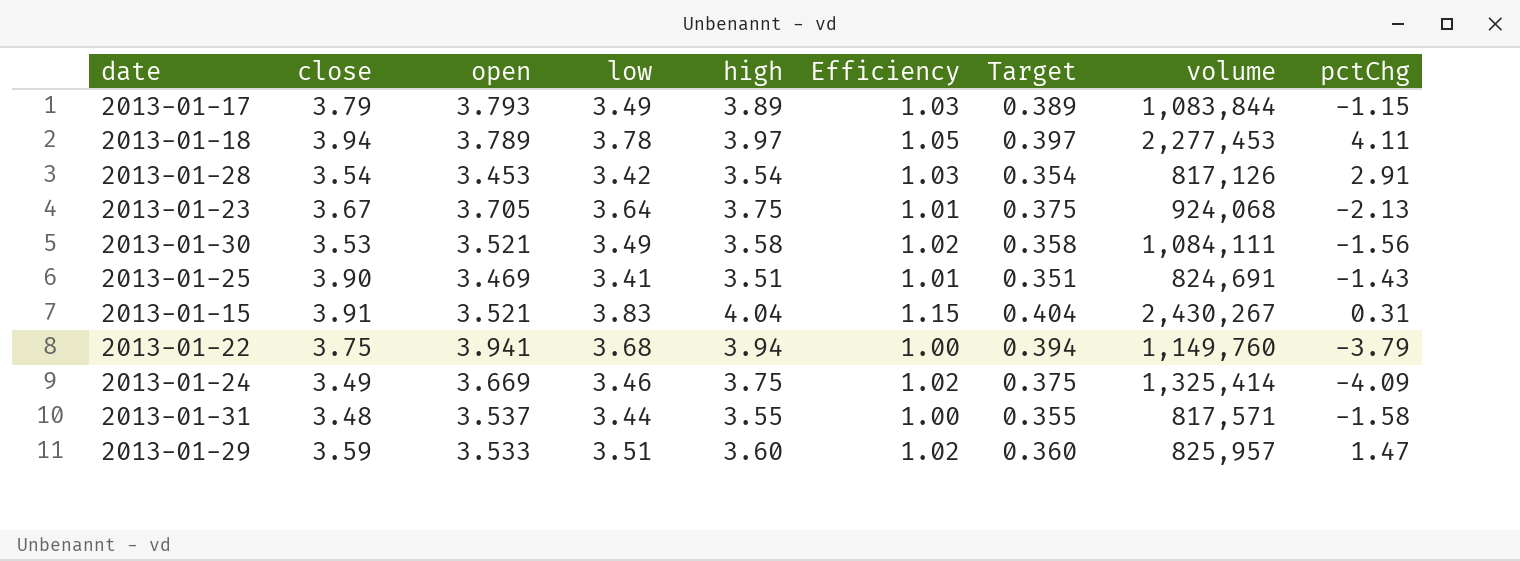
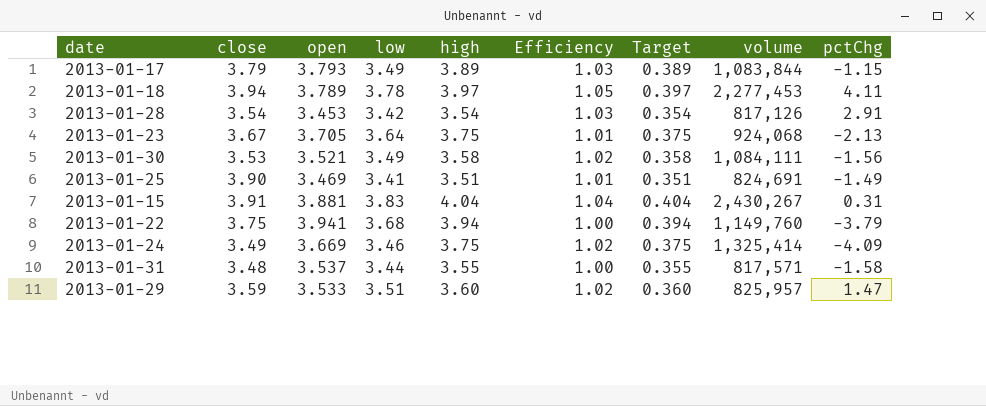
2013-01-25 | pctChg: -1.43 -> -1.49
2013-01-15 | open: 3.521 -> 3.881
2013-01-15 | Efficiency: 1.15 -> 1.04

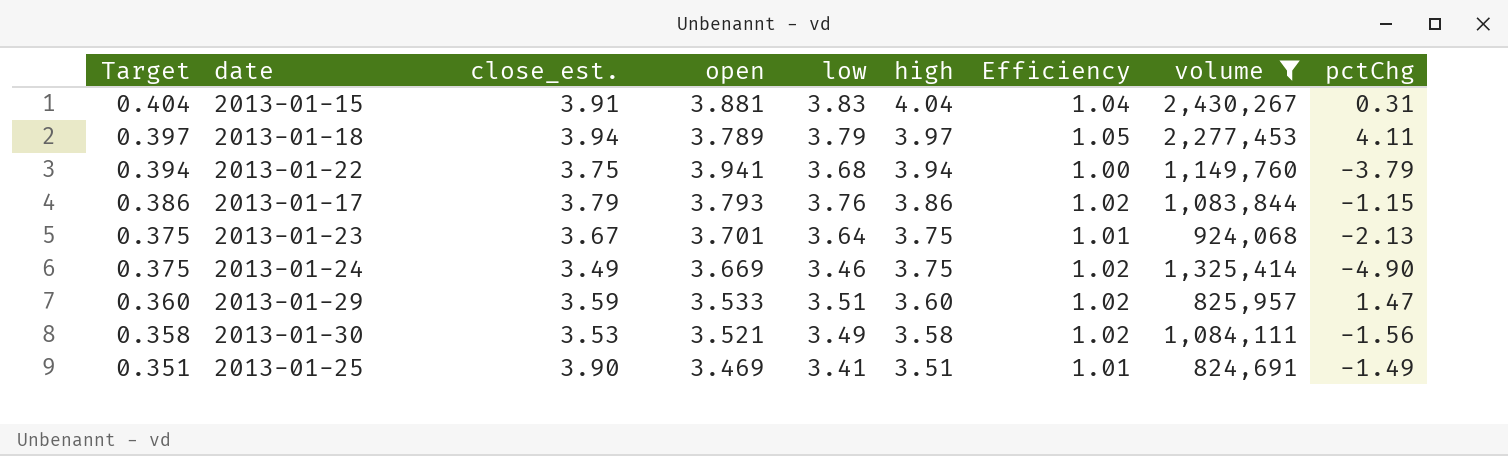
filter: none -> volume >= 824,691
row order: none -> Target descending
column Target | position: 7 -> 1
column name: close -> close_est.
2013-01-18 | low: 3.78 -> 3.79
2013-01-17 | Target: 0.389 -> 0.386
2013-01-17 | low: 3.49 -> 3.76
2013-01-17 | high: 3.89 -> 3.86
2013-01-17 | Efficiency: 1.03 -> 1.02
2013-01-23 | open: 3.705 -> 3.701
2013-01-24 | pctChg: -4.09 -> -4.90

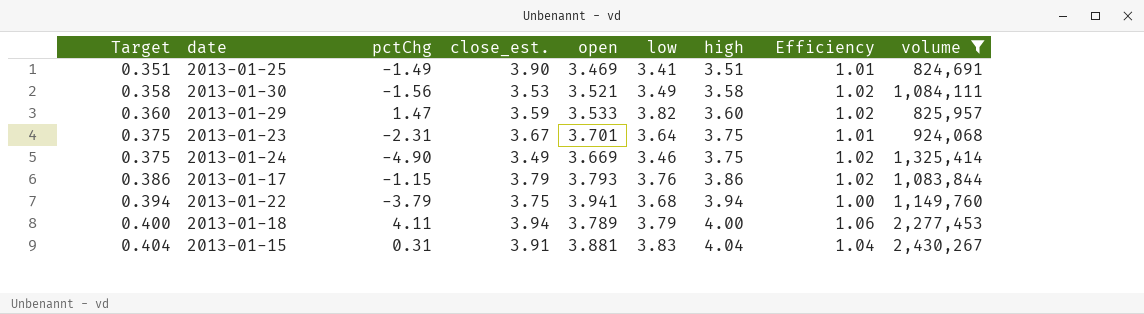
row order: Target descending -> Target ascending
column pctChg | position: 9 -> 3
2013-01-29 | low: 3.51 -> 3.82
2013-01-23 | pctChg: -2.13 -> -2.31
2013-01-18 | Target: 0.397 -> 0.400
2013-01-18 | high: 3.97 -> 4.00
2013-01-18 | Efficiency: 1.05 -> 1.06

